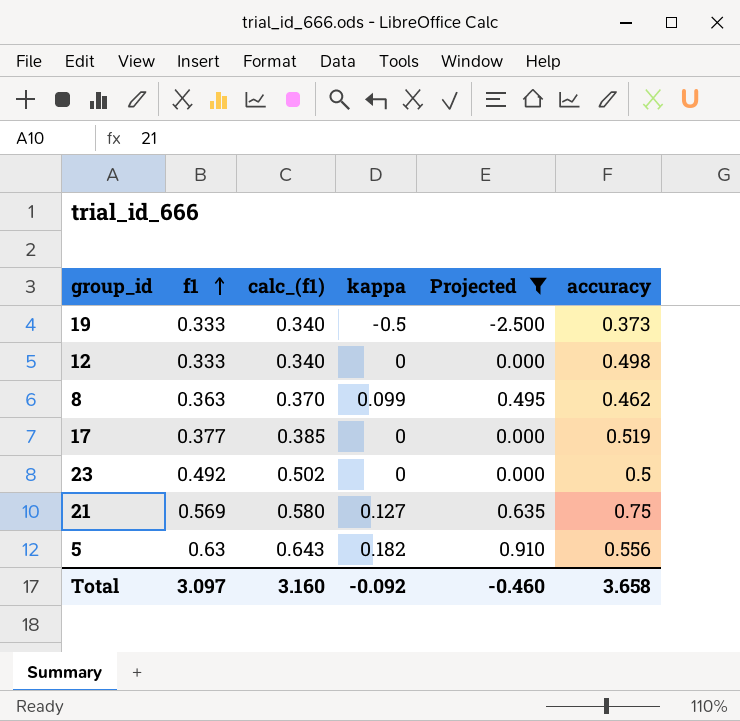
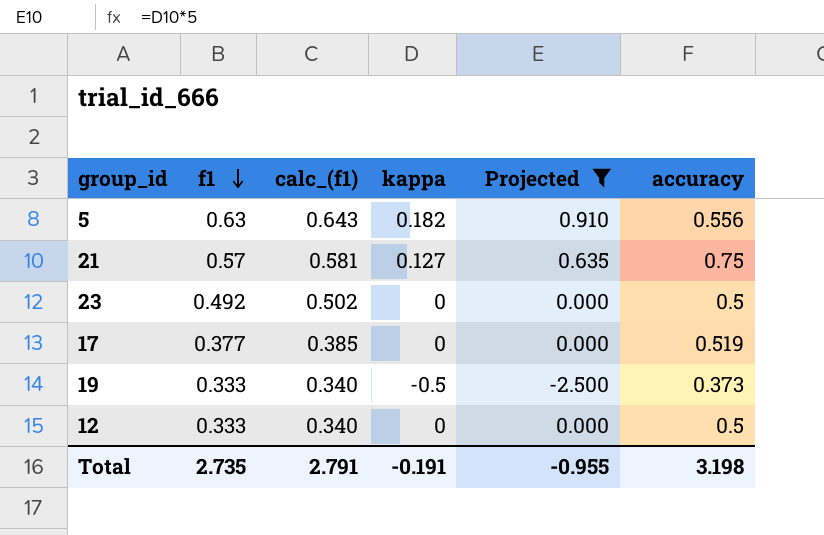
row order: f1 ascending -> f1 descending
row 8: 0.363 | 0.370 | 0.099 | 0.495 | 0.462 -> none
21 | f1: 0.569 -> 0.57
21 | calc_(f1): 0.580 -> 0.581
12 | accuracy: 0.498 -> 0.5
Total | f1: 3.097 -> 2.735
Total | calc_(f1): 3.160 -> 2.791
Total | kappa: -0.092 -> -0.191
Total | Projected: -0.460 -> -0.955
Total | accuracy: 3.658 -> 3.198

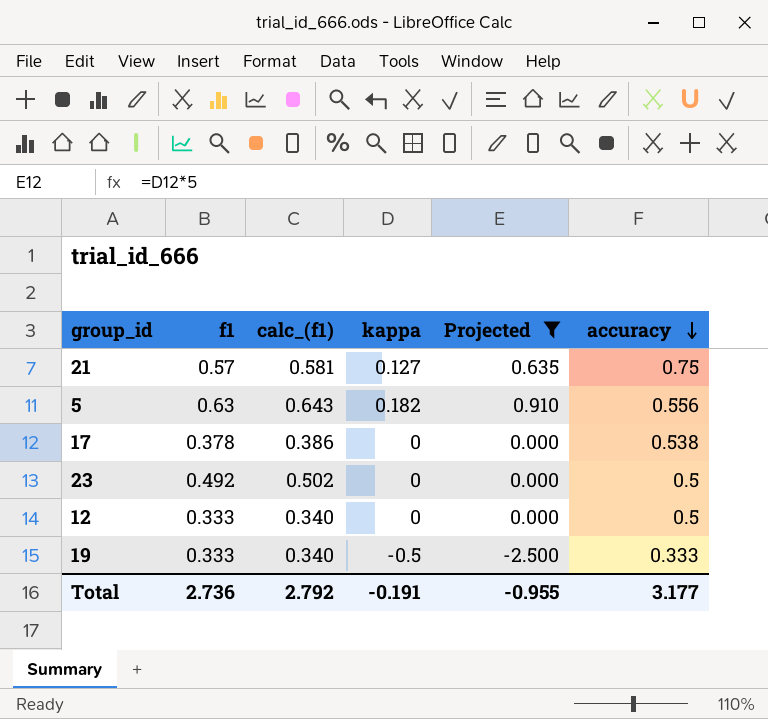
row order: f1 descending -> accuracy descending
17 | f1: 0.377 -> 0.378
17 | calc_(f1): 0.385 -> 0.386
17 | accuracy: 0.519 -> 0.538
19 | accuracy: 0.373 -> 0.333
Total | f1: 2.735 -> 2.736
Total | calc_(f1): 2.791 -> 2.792
Total | accuracy: 3.198 -> 3.177

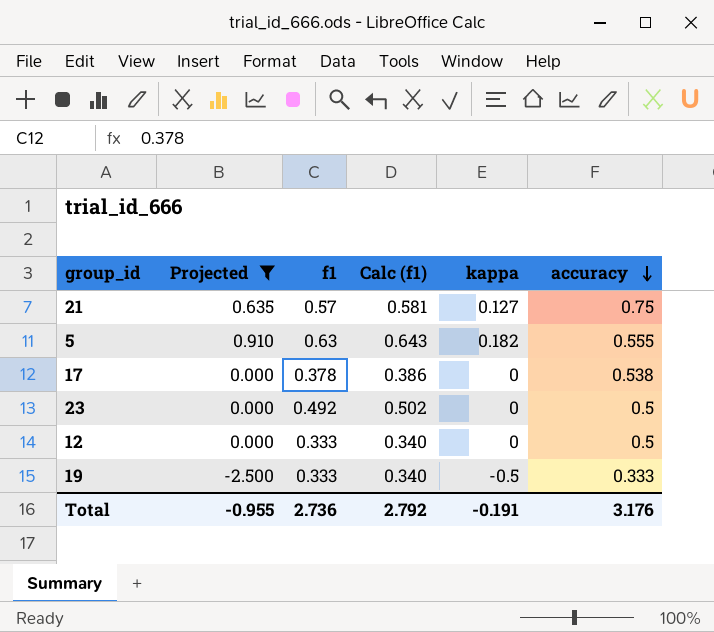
column Projected | position: 5 -> 2
column name: calc_(f1) -> Calc (f1)
5 | accuracy: 0.556 -> 0.555
Total | accuracy: 3.177 -> 3.176

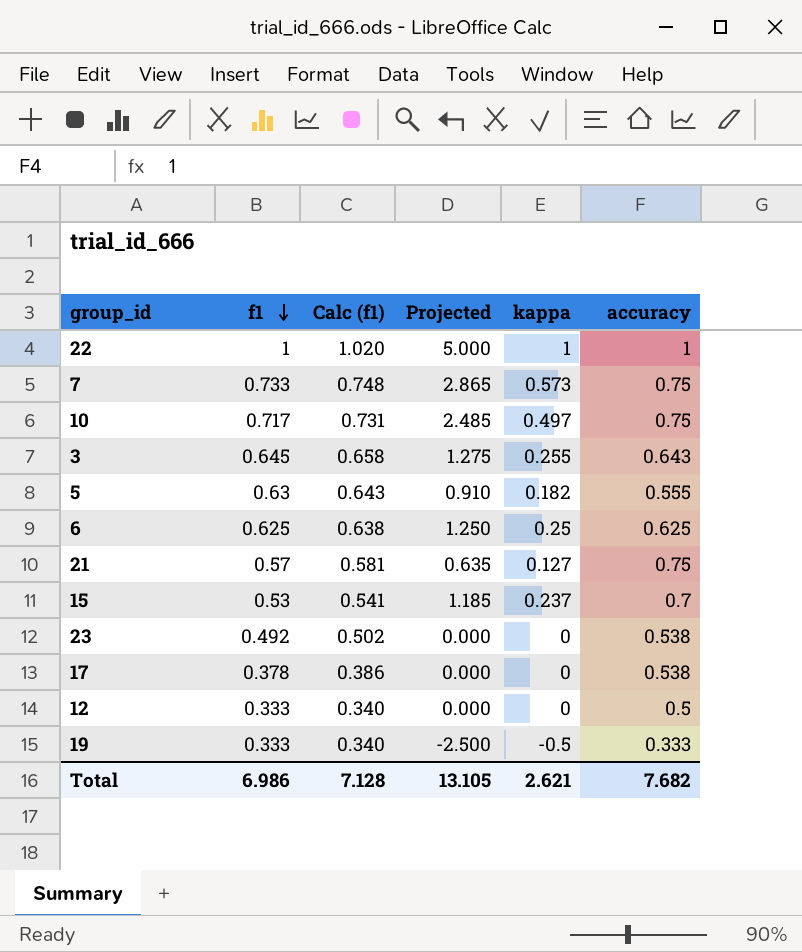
filter: Projected <= 0.910 -> none
row order: accuracy descending -> f1 descending
column Projected | position: 2 -> 4
23 | accuracy: 0.5 -> 0.538
Total | f1: 2.736 -> 6.986
Total | Calc (f1): 2.792 -> 7.128
Total | Projected: -0.955 -> 13.105
Total | kappa: -0.191 -> 2.621
Total | accuracy: 3.176 -> 7.682

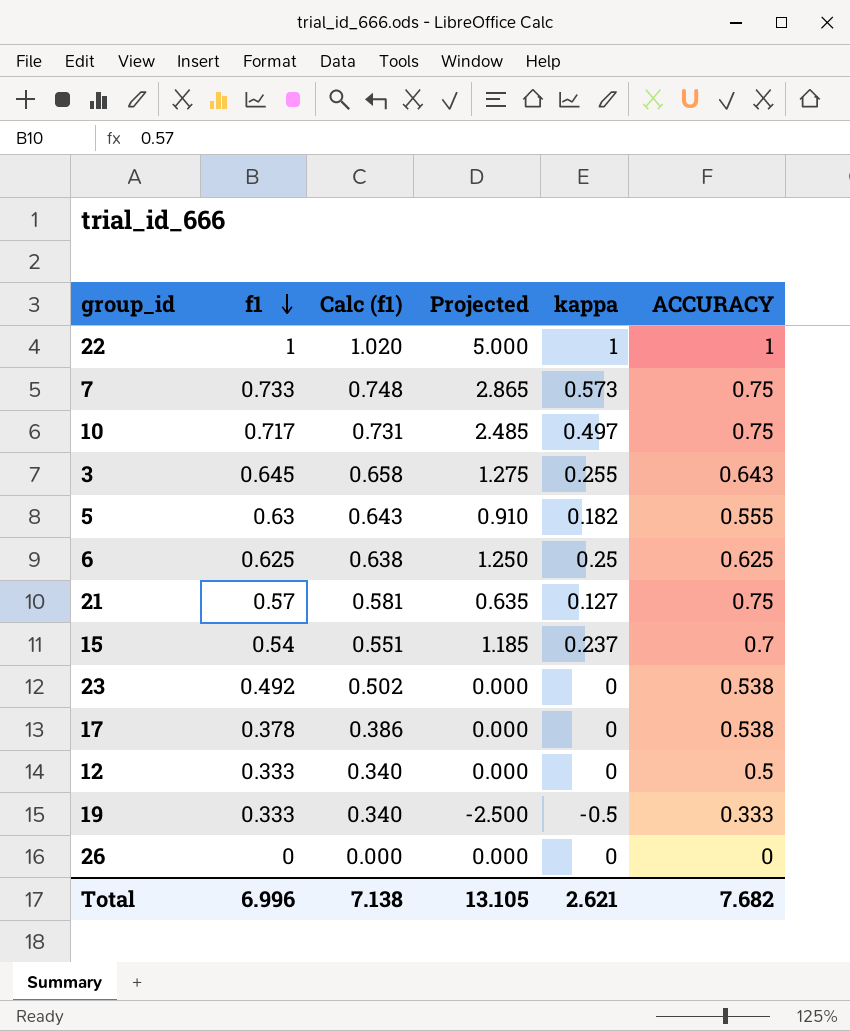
column name: accuracy -> ACCURACY
15 | f1: 0.53 -> 0.54
15 | Calc (f1): 0.541 -> 0.551
row 26: none -> 0 | 0.000 | 0.000 | 0 | 0
Total | f1: 6.986 -> 6.996
Total | Calc (f1): 7.128 -> 7.138

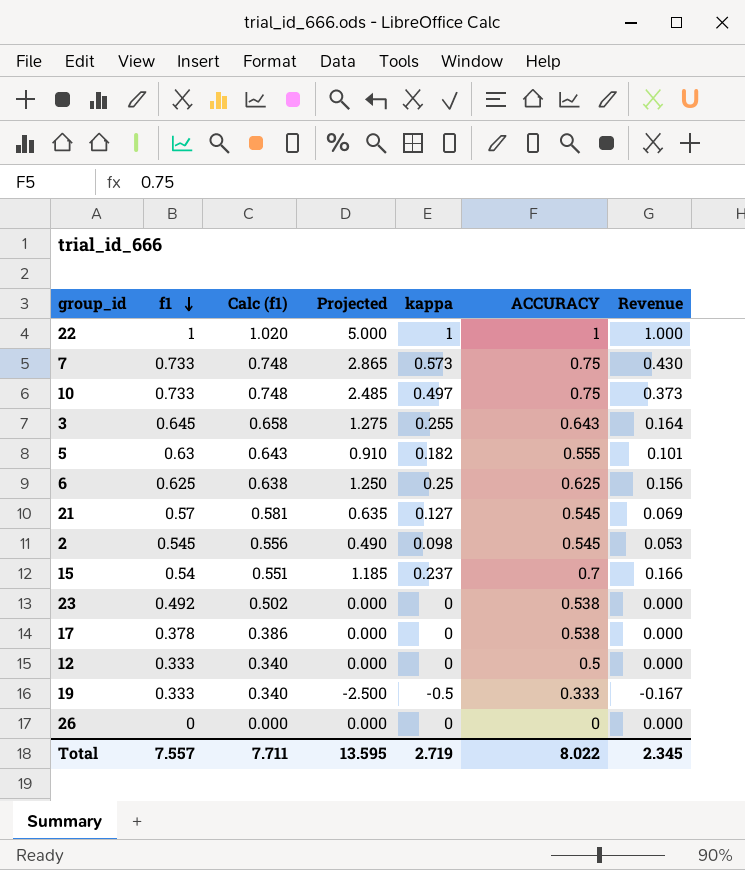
column Revenue | formula: none -> [kappa] * [ACCURACY]
10 | f1: 0.717 -> 0.733
10 | Calc (f1): 0.731 -> 0.748
21 | ACCURACY: 0.75 -> 0.545
row 2: none -> 0.545 | 0.556 | 0.490 | 0.098 | 0.545 | 0.053
Total | f1: 6.996 -> 7.557
Total | Calc (f1): 7.138 -> 7.711
Total | Projected: 13.105 -> 13.595
Total | kappa: 2.621 -> 2.719
Total | ACCURACY: 7.682 -> 8.022

